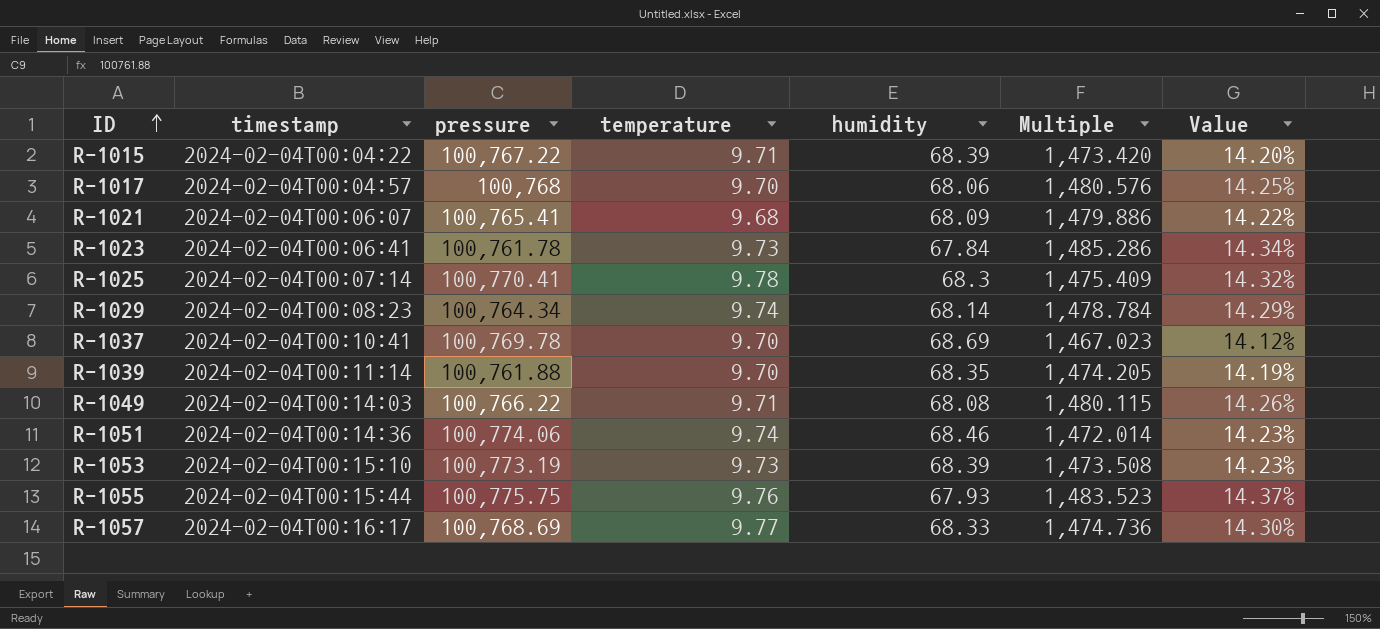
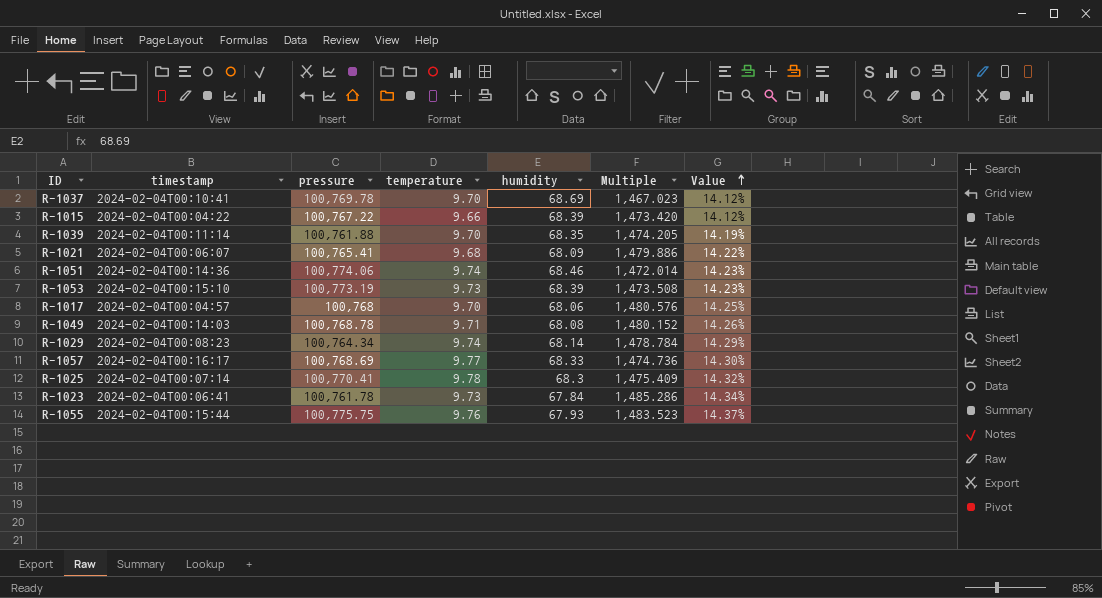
row order: ID ascending -> Value ascending
R-1015 | temperature: 9.71 -> 9.66
R-1015 | Value: 14.20% -> 14.12%
R-1049 | pressure: 100,766.22 -> 100,768.78
R-1049 | Multiple: 1,480.115 -> 1,480.152

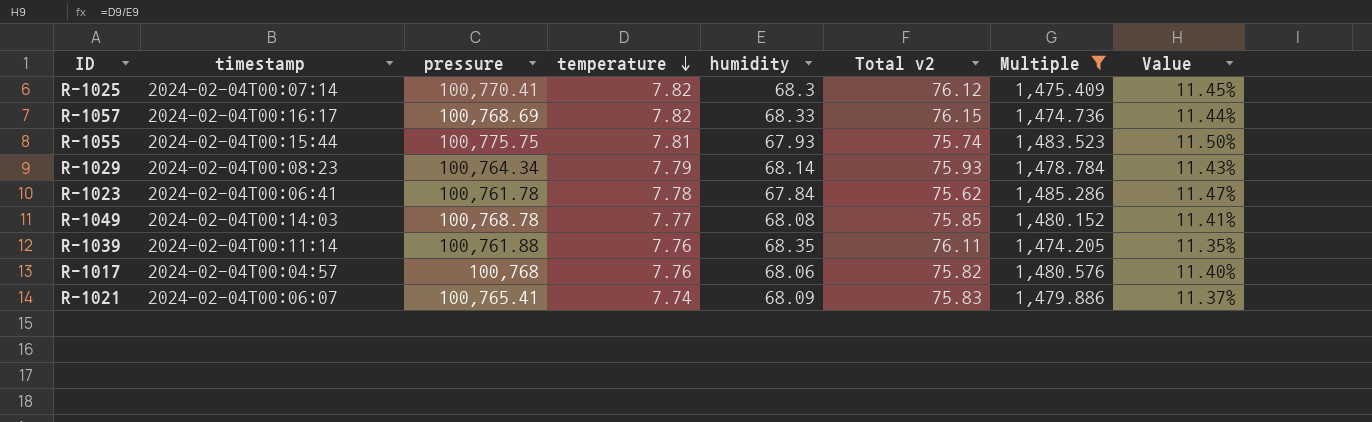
filter: none -> Multiple >= 1,474.205
row order: Value ascending -> temperature descending
column Total v2 | formula: none -> [temperature] + [humidity]
R-1025 | temperature: 9.78 -> 7.82
R-1025 | Value: 14.32% -> 11.45%
R-1057 | temperature: 9.77 -> 7.82
R-1057 | Value: 14.30% -> 11.44%
R-1055 | temperature: 9.76 -> 7.81
R-1055 | Value: 14.37% -> 11.50%
R-1029 | temperature: 9.74 -> 7.79
R-1029 | Value: 14.29% -> 11.43%
R-1023 | temperature: 9.73 -> 7.78
R-1023 | Value: 14.34% -> 11.47%
R-1049 | temperature: 9.71 -> 7.77
R-1049 | Value: 14.26% -> 11.41%
R-1039 | temperature: 9.70 -> 7.76
R-1039 | Value: 14.19% -> 11.35%
R-1017 | temperature: 9.70 -> 7.76
R-1017 | Value: 14.25% -> 11.40%
R-1021 | temperature: 9.68 -> 7.74
R-1021 | Value: 14.22% -> 11.37%

